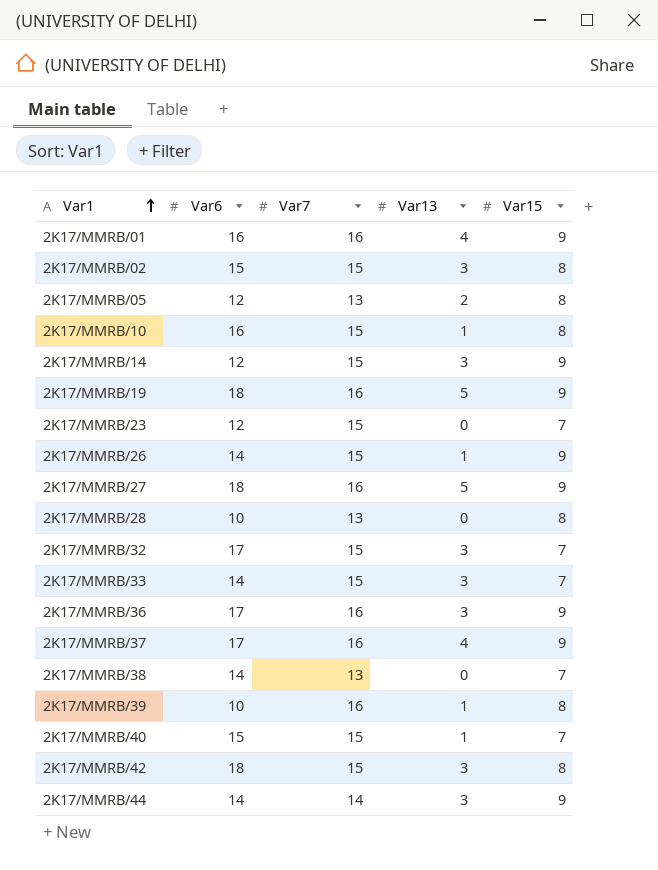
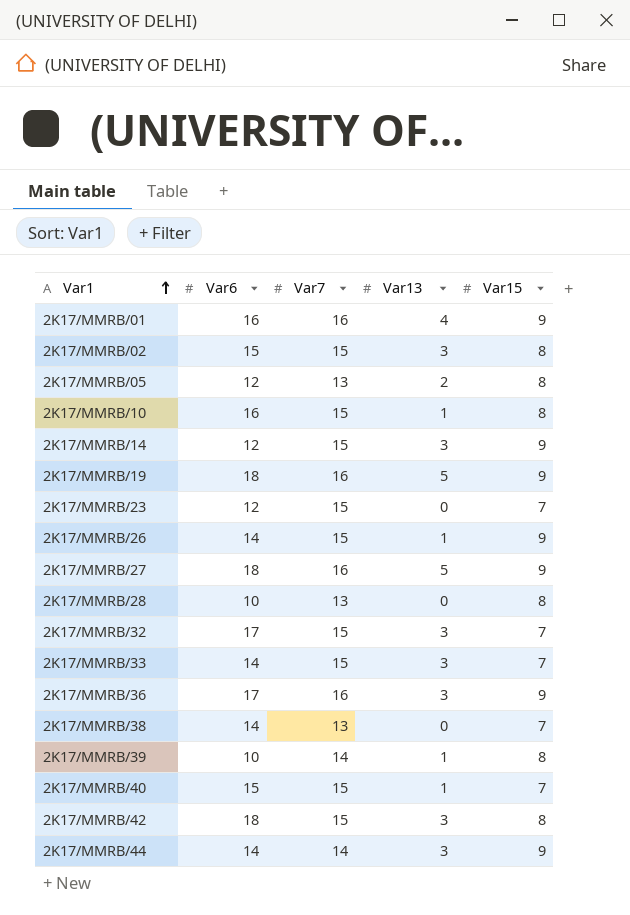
row 2K17/MMRB/37: 17 | 16 | 4 | 9 -> none
2K17/MMRB/39 | Var7: 16 -> 14

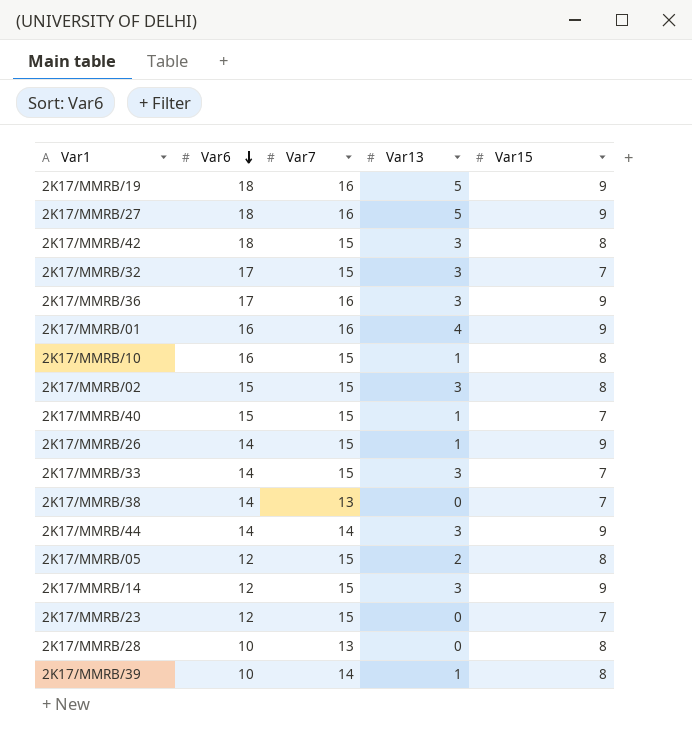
row order: Var1 ascending -> Var6 descending
2K17/MMRB/05 | Var7: 13 -> 15

